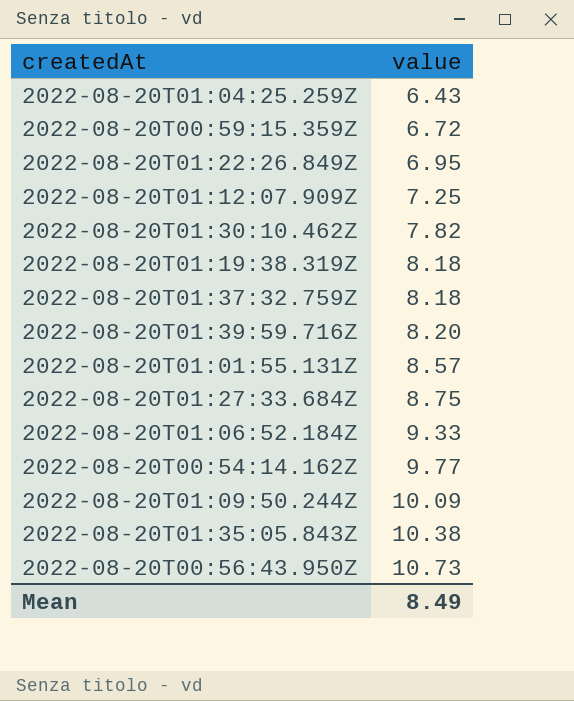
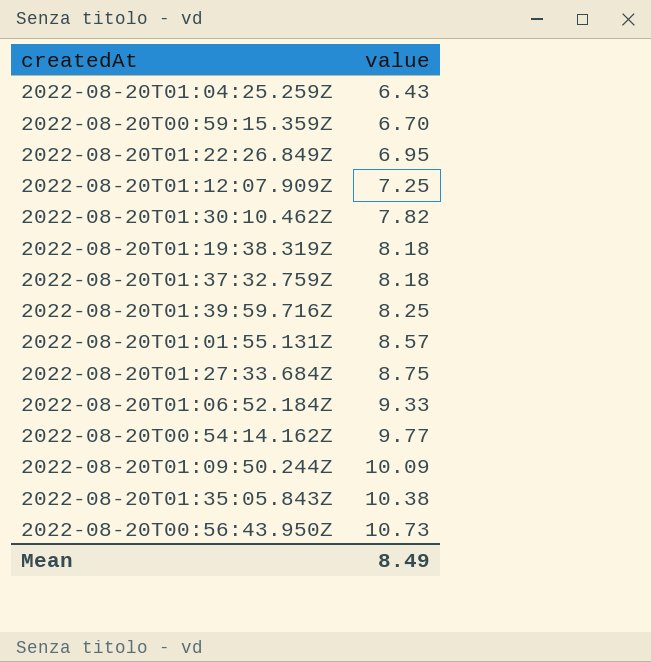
2022-08-20T00:59:15.359Z | value: 6.72 -> 6.70
2022-08-20T01:39:59.716Z | value: 8.20 -> 8.25

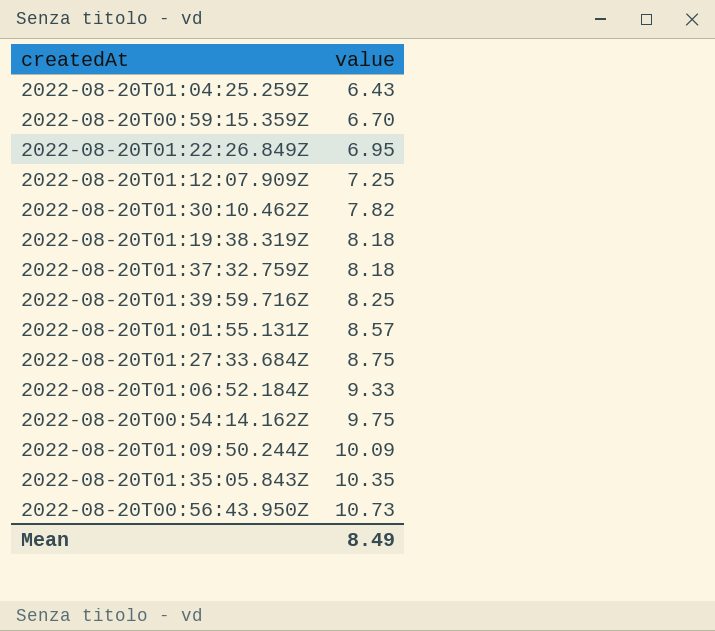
2022-08-20T00:54:14.162Z | value: 9.77 -> 9.75
2022-08-20T01:35:05.843Z | value: 10.38 -> 10.35

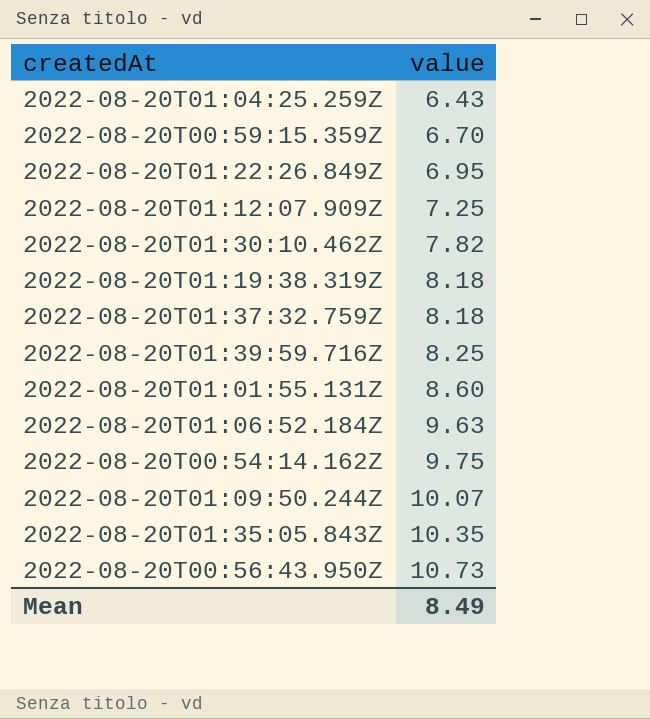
row 2022-08-20T01:27:33.684Z: 8.75 -> none
2022-08-20T01:01:55.131Z | value: 8.57 -> 8.60
2022-08-20T01:06:52.184Z | value: 9.33 -> 9.63
2022-08-20T01:09:50.244Z | value: 10.09 -> 10.07

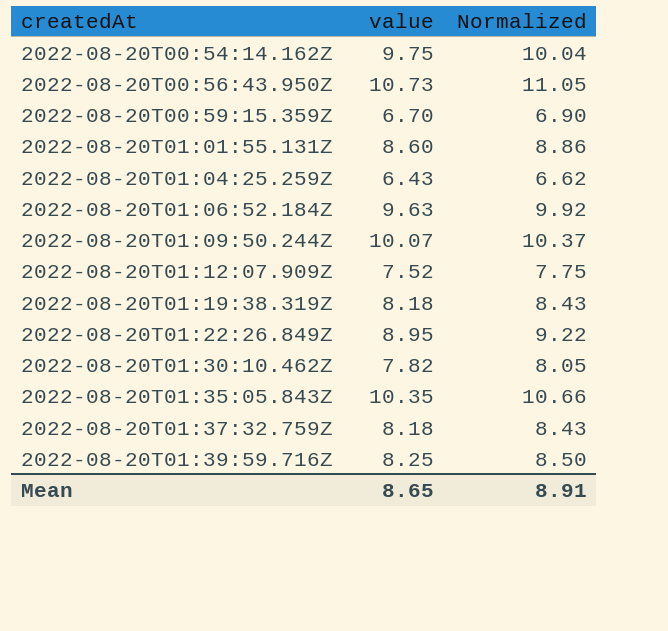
row order: value ascending -> createdAt ascending
column Normalized | formula: none -> [value] * 1.03
2022-08-20T01:12:07.909Z | value: 7.25 -> 7.52
2022-08-20T01:22:26.849Z | value: 6.95 -> 8.95
Mean | value: 8.49 -> 8.65

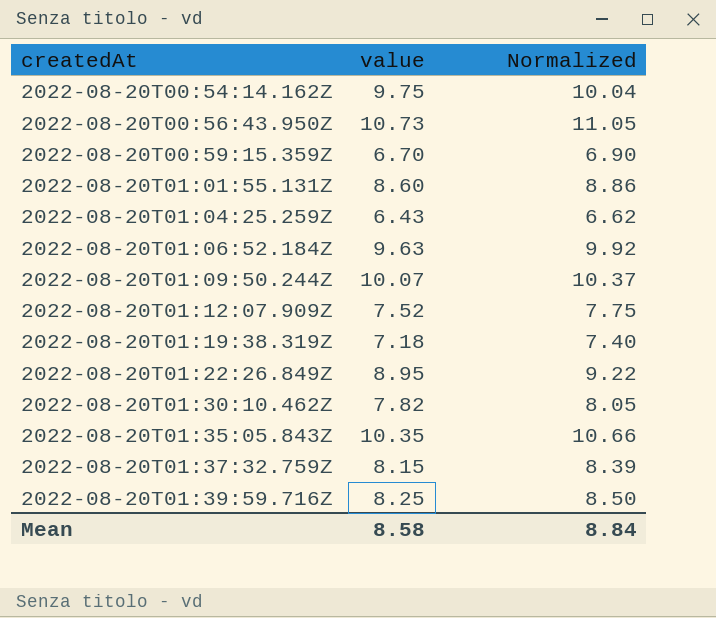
2022-08-20T01:19:38.319Z | value: 8.18 -> 7.18
2022-08-20T01:19:38.319Z | Normalized: 8.43 -> 7.40
2022-08-20T01:37:32.759Z | value: 8.18 -> 8.15
2022-08-20T01:37:32.759Z | Normalized: 8.43 -> 8.39
Mean | value: 8.65 -> 8.58
Mean | Normalized: 8.91 -> 8.84

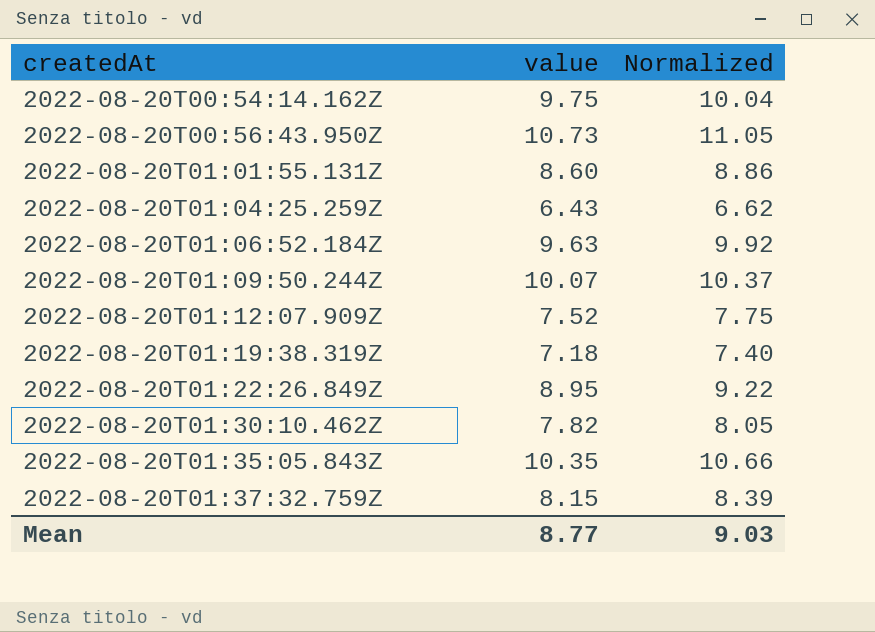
row 2022-08-20T00:59:15.359Z: 6.70 | 6.90 -> none
row 2022-08-20T01:39:59.716Z: 8.25 | 8.50 -> none
Mean | value: 8.58 -> 8.77
Mean | Normalized: 8.84 -> 9.03

